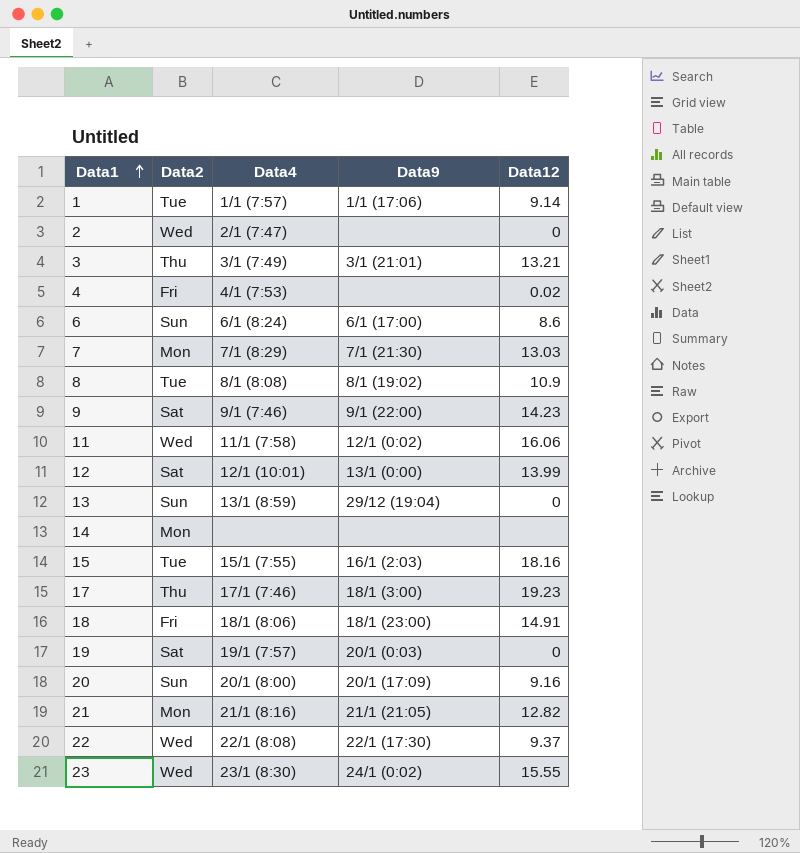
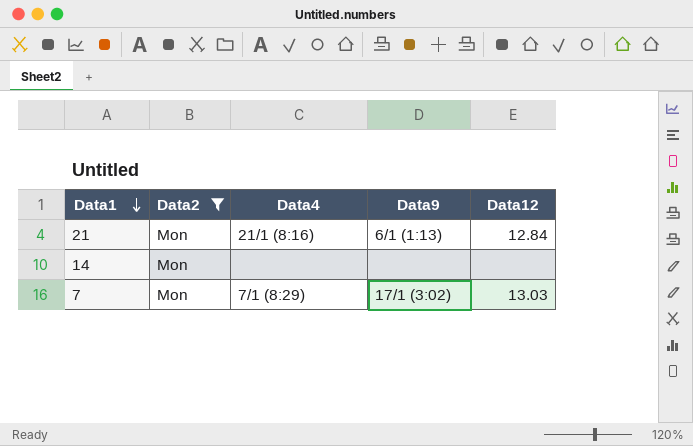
filter: none -> Data2 = Mon
row order: Data1 ascending -> Data1 descending
21 | Data9: 21/1 (21:05) -> 6/1 (1:13)
21 | Data12: 12.82 -> 12.84
7 | Data9: 7/1 (21:30) -> 17/1 (3:02)

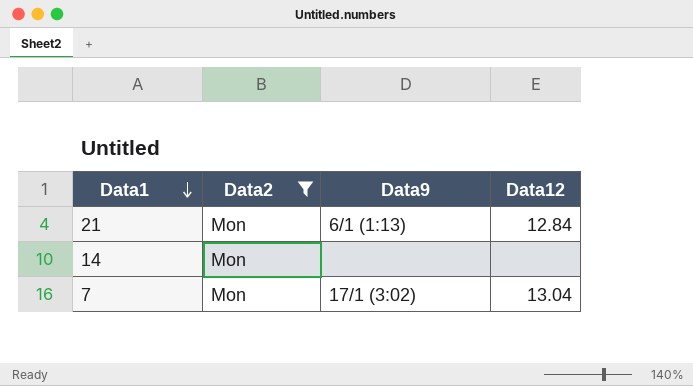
column Data4 | position: 3 -> none
7 | Data12: 13.03 -> 13.04

